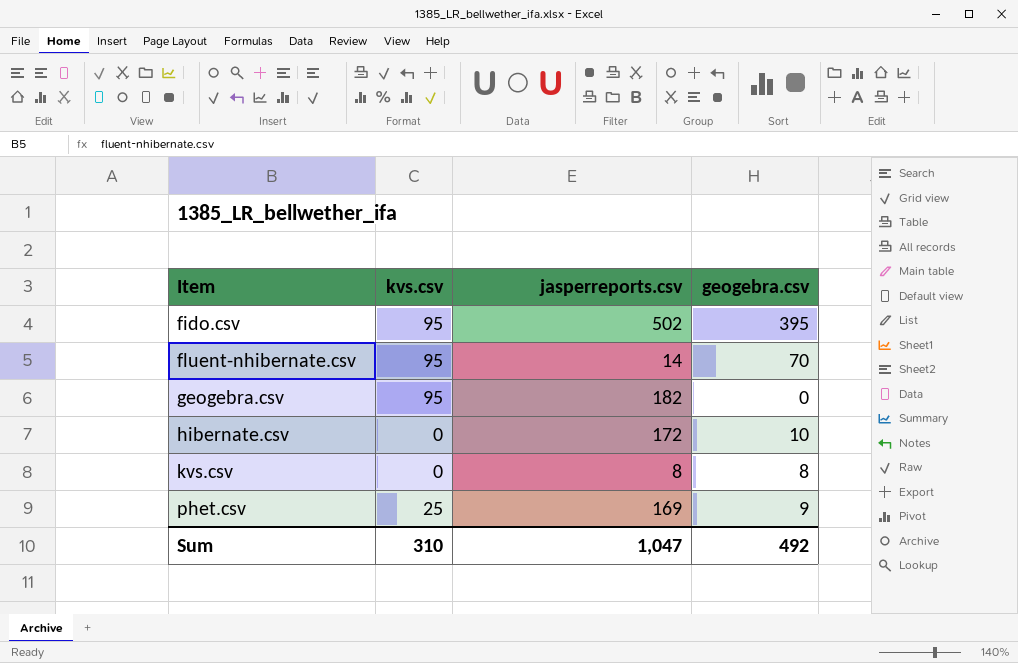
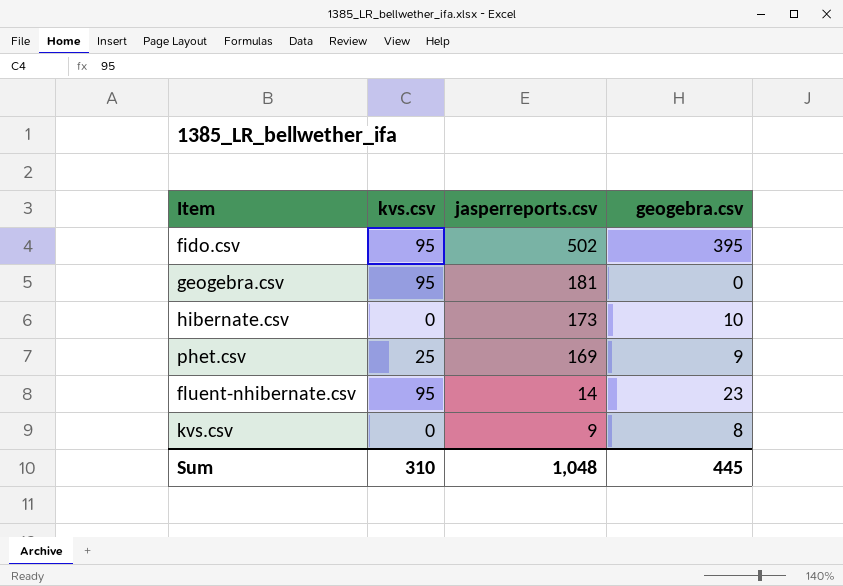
row order: Item ascending -> jasperreports.csv descending
geogebra.csv | jasperreports.csv: 182 -> 181
hibernate.csv | jasperreports.csv: 172 -> 173
fluent-nhibernate.csv | geogebra.csv: 70 -> 23
kvs.csv | jasperreports.csv: 8 -> 9
Sum | jasperreports.csv: 1,047 -> 1,048
Sum | geogebra.csv: 492 -> 445

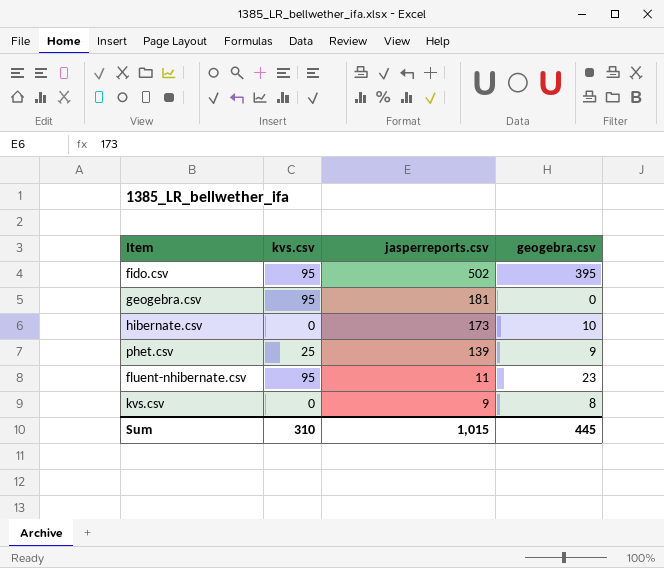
phet.csv | jasperreports.csv: 169 -> 139
fluent-nhibernate.csv | jasperreports.csv: 14 -> 11
Sum | jasperreports.csv: 1,048 -> 1,015

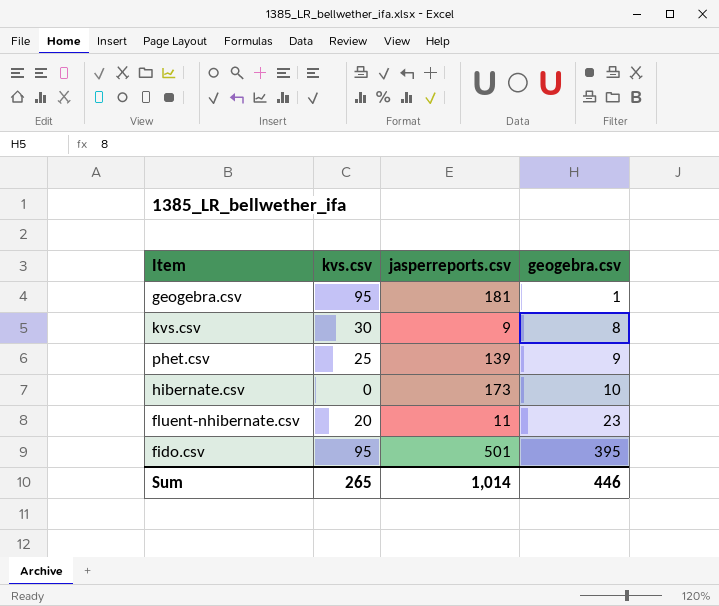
row order: jasperreports.csv descending -> geogebra.csv ascending
geogebra.csv | geogebra.csv: 0 -> 1
kvs.csv | kvs.csv: 0 -> 30
fluent-nhibernate.csv | kvs.csv: 95 -> 20
fido.csv | jasperreports.csv: 502 -> 501
Sum | kvs.csv: 310 -> 265
Sum | jasperreports.csv: 1,015 -> 1,014
Sum | geogebra.csv: 445 -> 446

